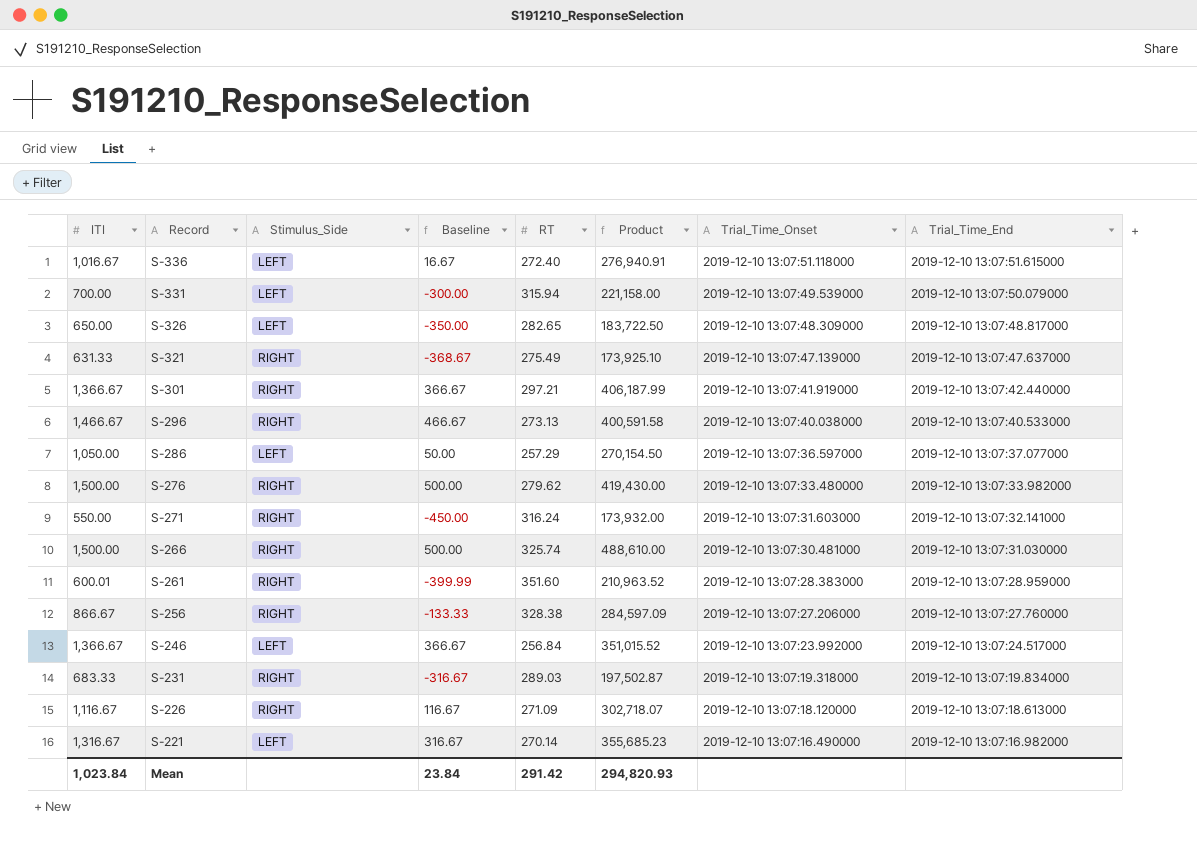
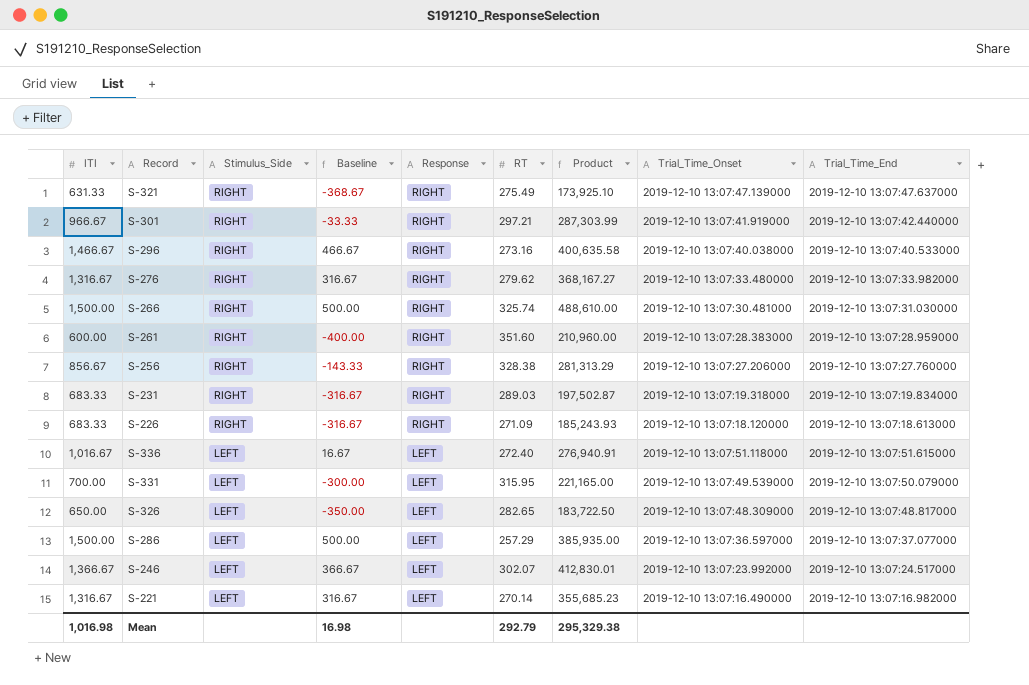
row order: Record descending -> Stimulus_Side descending
column Response | position: none -> 5
row S-271: 550.00 | RIGHT | -450.00 | 316.24 | 173,932.00 | 2019-12-10 13:07:31.603000 | 2019-12-10 13:07:32.141000 -> none
S-301 | ITI: 1,366.67 -> 966.67
S-301 | Baseline: 366.67 -> -33.33
S-301 | Product: 406,187.99 -> 287,303.99
S-296 | RT: 273.13 -> 273.16
S-296 | Product: 400,591.58 -> 400,635.58
S-276 | ITI: 1,500.00 -> 1,316.67
S-276 | Baseline: 500.00 -> 316.67
S-276 | Product: 419,430.00 -> 368,167.27
S-261 | ITI: 600.01 -> 600.00
S-261 | Baseline: -399.99 -> -400.00
S-261 | Product: 210,963.52 -> 210,960.00
S-256 | ITI: 866.67 -> 856.67
S-256 | Baseline: -133.33 -> -143.33
S-256 | Product: 284,597.09 -> 281,313.29
S-226 | ITI: 1,116.67 -> 683.33
S-226 | Baseline: 116.67 -> -316.67
S-226 | Product: 302,718.07 -> 185,243.93
S-331 | RT: 315.94 -> 315.95
S-331 | Product: 221,158.00 -> 221,165.00
S-286 | ITI: 1,050.00 -> 1,500.00
S-286 | Baseline: 50.00 -> 500.00
S-286 | Product: 270,154.50 -> 385,935.00
S-246 | RT: 256.84 -> 302.07
S-246 | Product: 351,015.52 -> 412,830.01
Mean | ITI: 1,023.84 -> 1,016.98
Mean | Baseline: 23.84 -> 16.98
Mean | RT: 291.42 -> 292.79
Mean | Product: 294,820.93 -> 295,329.38

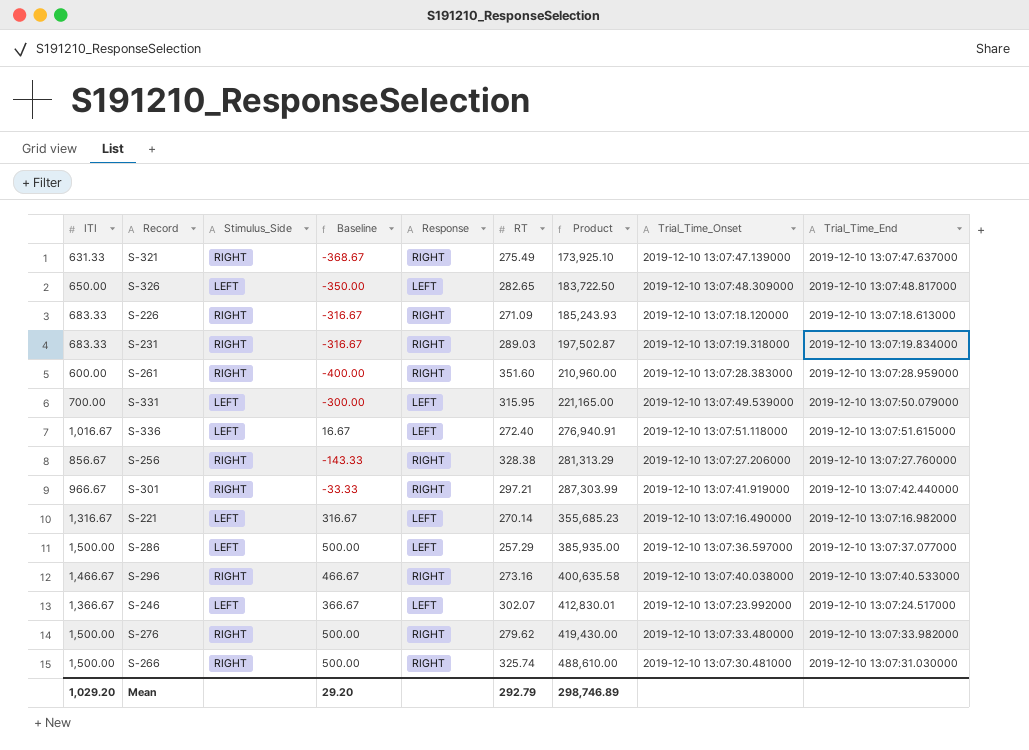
row order: Stimulus_Side descending -> Product ascending
S-276 | ITI: 1,316.67 -> 1,500.00
S-276 | Baseline: 316.67 -> 500.00
S-276 | Product: 368,167.27 -> 419,430.00
Mean | ITI: 1,016.98 -> 1,029.20
Mean | Baseline: 16.98 -> 29.20
Mean | Product: 295,329.38 -> 298,746.89

